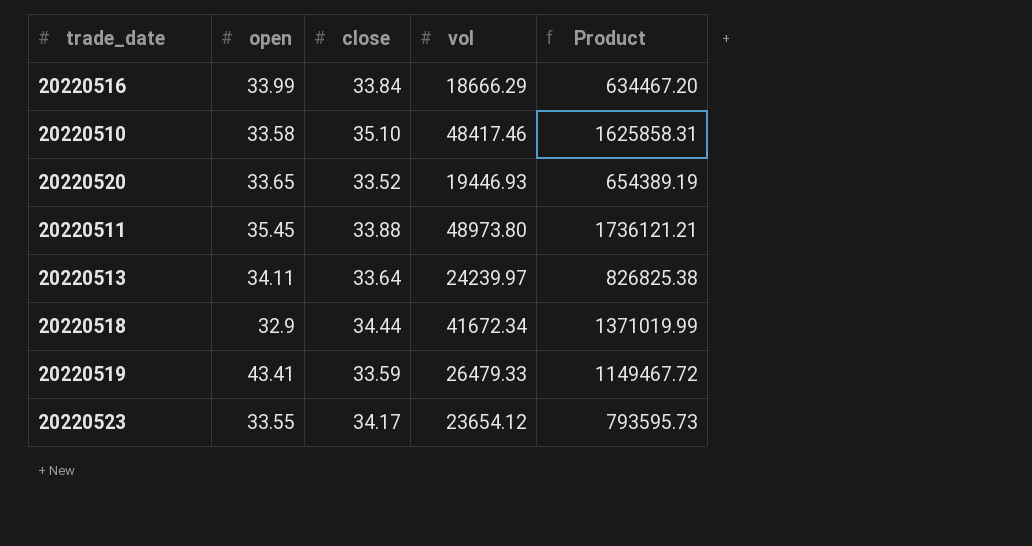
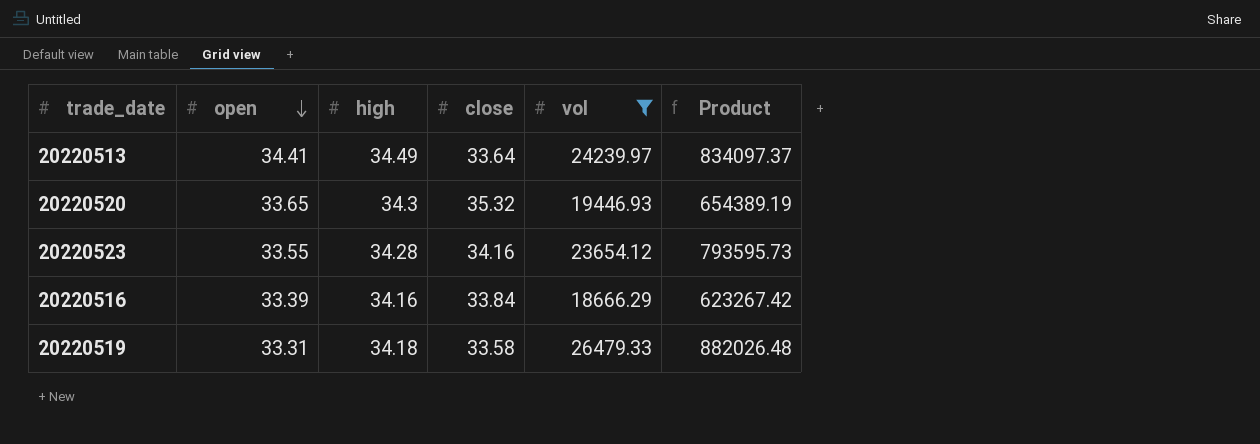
filter: none -> vol <= 26479.33
row order: none -> open descending
column high | position: none -> 3
20220513 | open: 34.11 -> 34.41
20220513 | Product: 826825.38 -> 834097.37
20220520 | close: 33.52 -> 35.32
20220523 | close: 34.17 -> 34.16
20220516 | open: 33.99 -> 33.39
20220516 | Product: 634467.20 -> 623267.42
20220519 | open: 43.41 -> 33.31
20220519 | close: 33.59 -> 33.58
20220519 | Product: 1149467.72 -> 882026.48

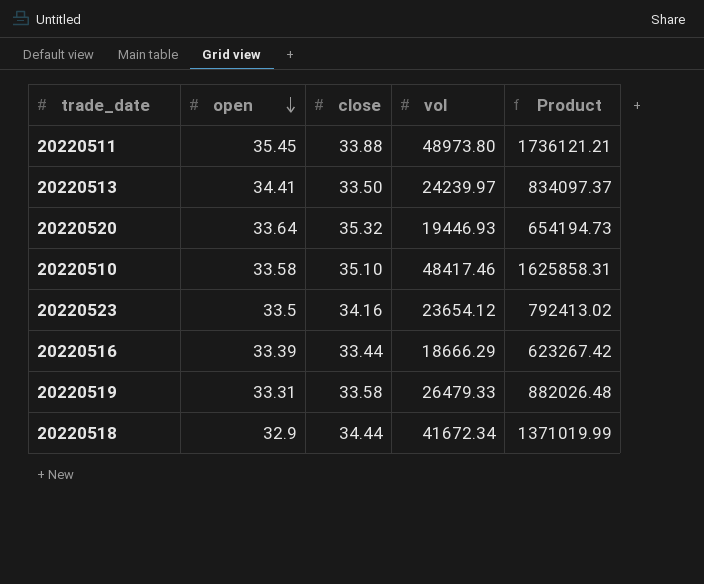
filter: vol <= 26479.33 -> none
column high | position: 3 -> none
20220513 | close: 33.64 -> 33.50
20220520 | open: 33.65 -> 33.64
20220520 | Product: 654389.19 -> 654194.73
20220523 | open: 33.55 -> 33.5
20220523 | Product: 793595.73 -> 792413.02
20220516 | close: 33.84 -> 33.44

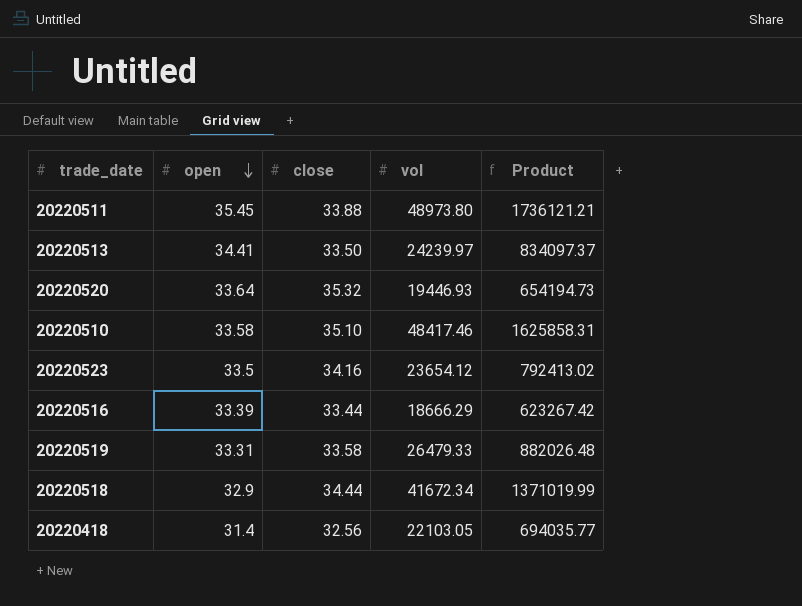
row 20220418: none -> 31.4 | 32.56 | 22103.05 | 694035.77

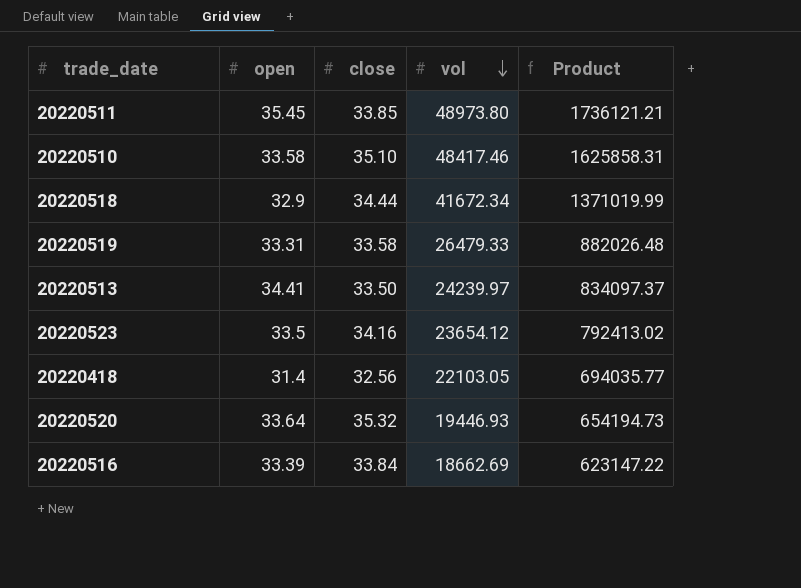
row order: open descending -> vol descending
20220511 | close: 33.88 -> 33.85
20220516 | close: 33.44 -> 33.84
20220516 | vol: 18666.29 -> 18662.69
20220516 | Product: 623267.42 -> 623147.22

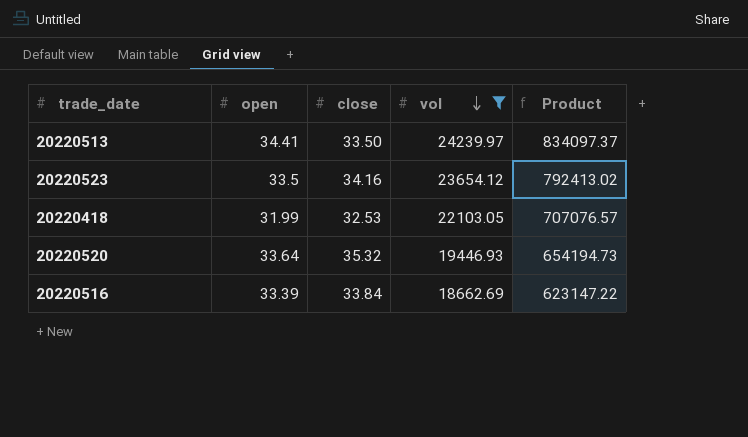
filter: none -> vol <= 24239.97
20220418 | open: 31.4 -> 31.99
20220418 | close: 32.56 -> 32.53
20220418 | Product: 694035.77 -> 707076.57

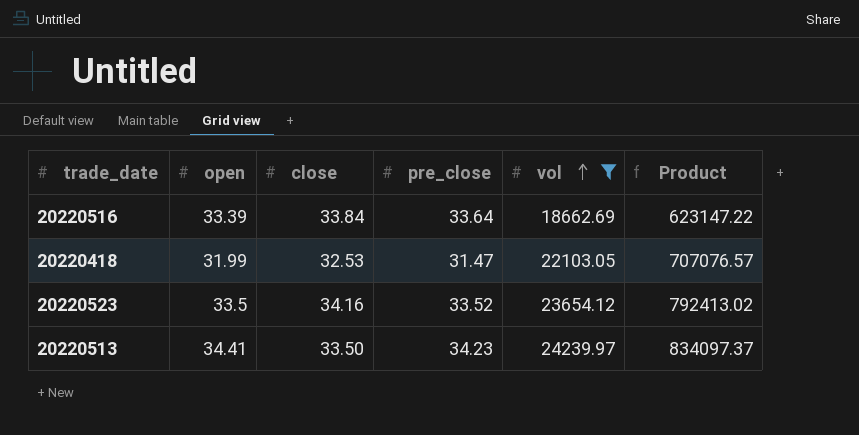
row order: vol descending -> vol ascending
column pre_close | position: none -> 4
row 20220520: 33.64 | 35.32 | 19446.93 | 654194.73 -> none

